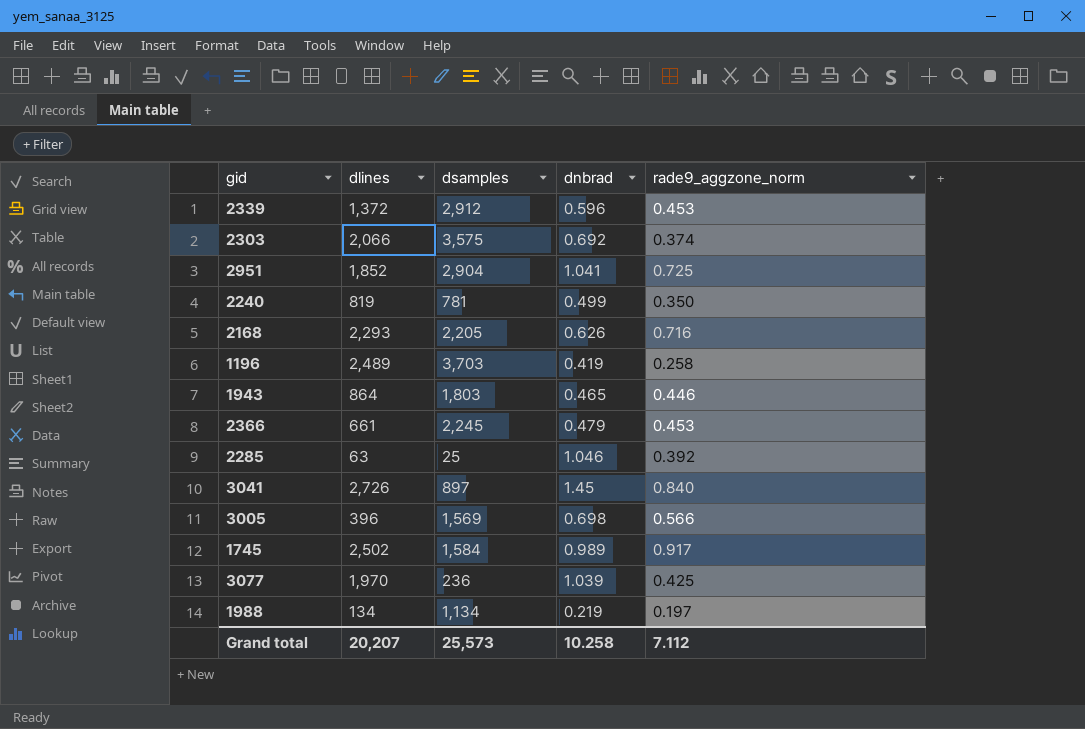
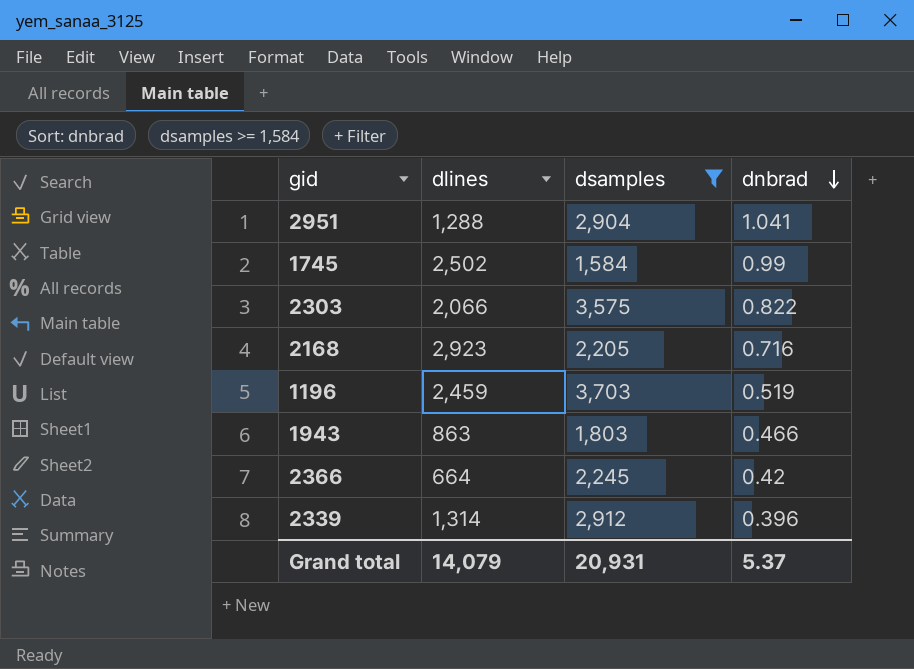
filter: none -> dsamples >= 1,584
row order: none -> dnbrad descending
column rade9_aggzone_norm | position: 5 -> none
2951 | dlines: 1,852 -> 1,288
1745 | dnbrad: 0.989 -> 0.99
2303 | dnbrad: 0.692 -> 0.822
2168 | dlines: 2,293 -> 2,923
2168 | dnbrad: 0.626 -> 0.716
1196 | dlines: 2,489 -> 2,459
1196 | dnbrad: 0.419 -> 0.519
1943 | dlines: 864 -> 863
1943 | dnbrad: 0.465 -> 0.466
2366 | dlines: 661 -> 664
2366 | dnbrad: 0.479 -> 0.42
2339 | dlines: 1,372 -> 1,314
2339 | dnbrad: 0.596 -> 0.396
Grand total | dlines: 20,207 -> 14,079
Grand total | dsamples: 25,573 -> 20,931
Grand total | dnbrad: 10.258 -> 5.37

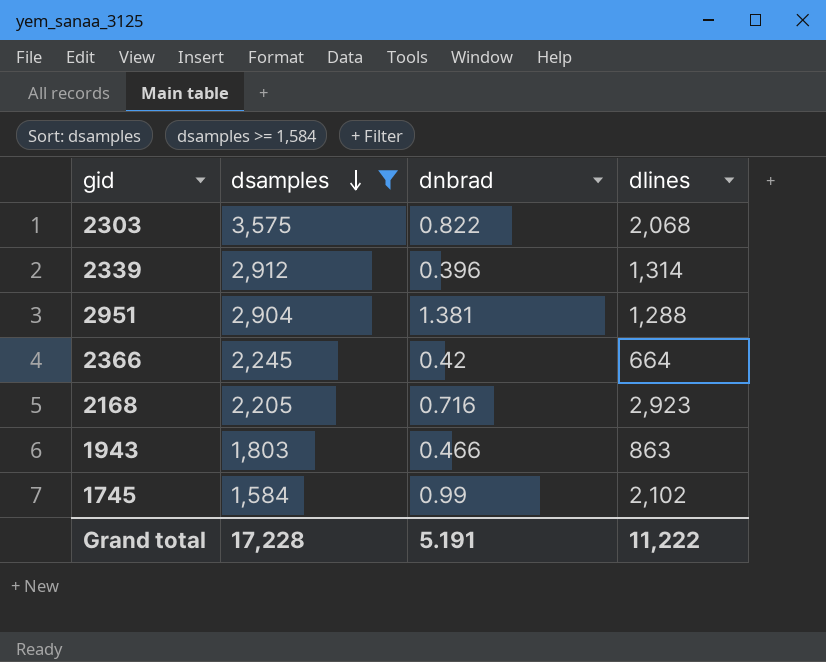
row order: dnbrad descending -> dsamples descending
column dlines | position: 2 -> 4
row 1196: 2,459 | 3,703 | 0.519 -> none
2303 | dlines: 2,066 -> 2,068
2951 | dnbrad: 1.041 -> 1.381
1745 | dlines: 2,502 -> 2,102
Grand total | dsamples: 20,931 -> 17,228
Grand total | dnbrad: 5.37 -> 5.191
Grand total | dlines: 14,079 -> 11,222

